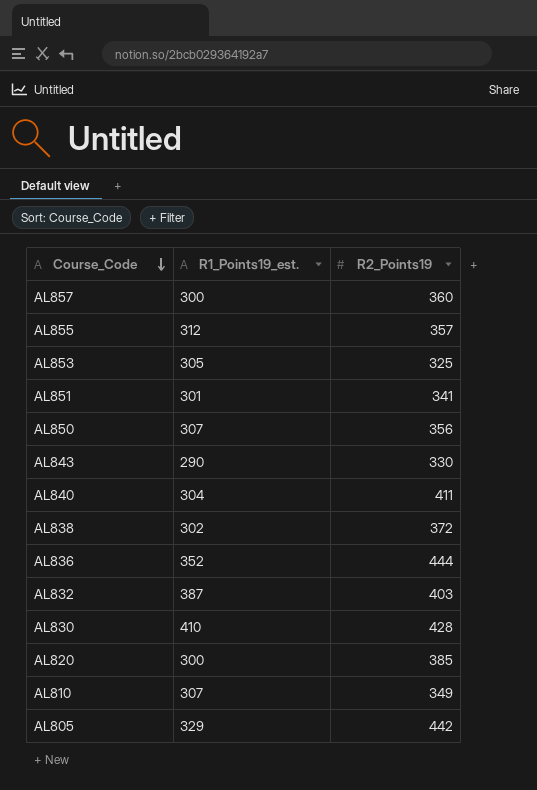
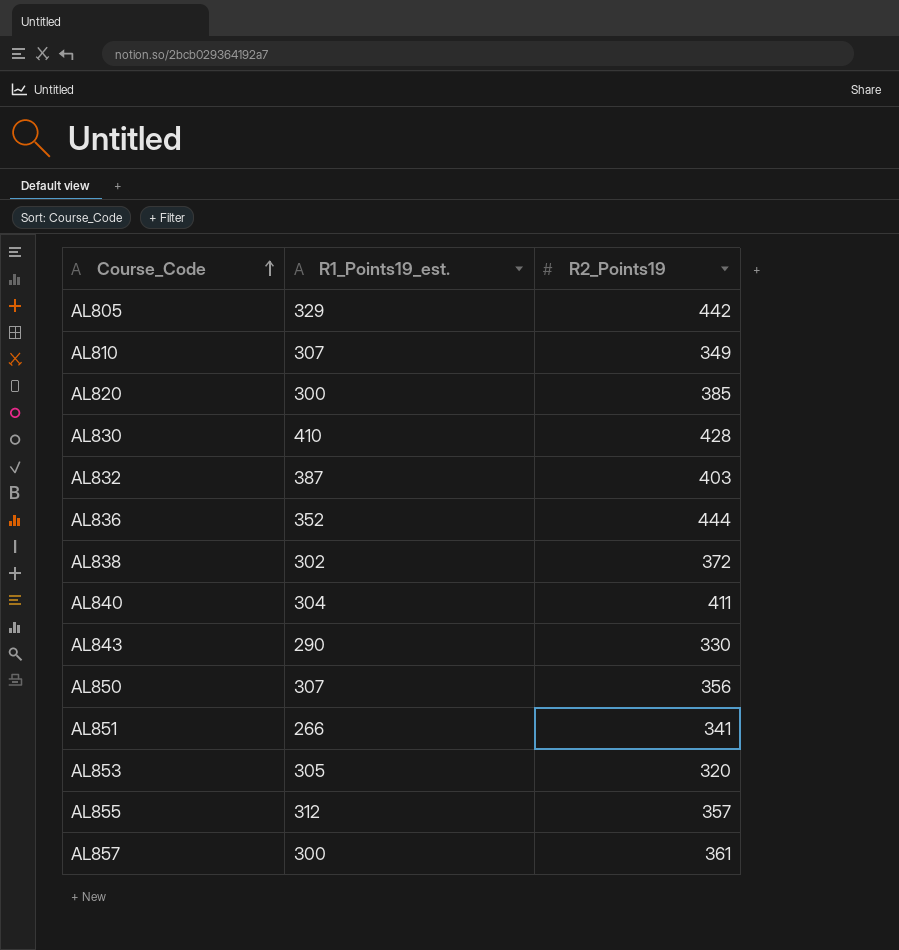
row order: Course_Code descending -> Course_Code ascending
AL851 | R1_Points19_est.: 301 -> 266
AL853 | R2_Points19: 325 -> 320
AL857 | R2_Points19: 360 -> 361

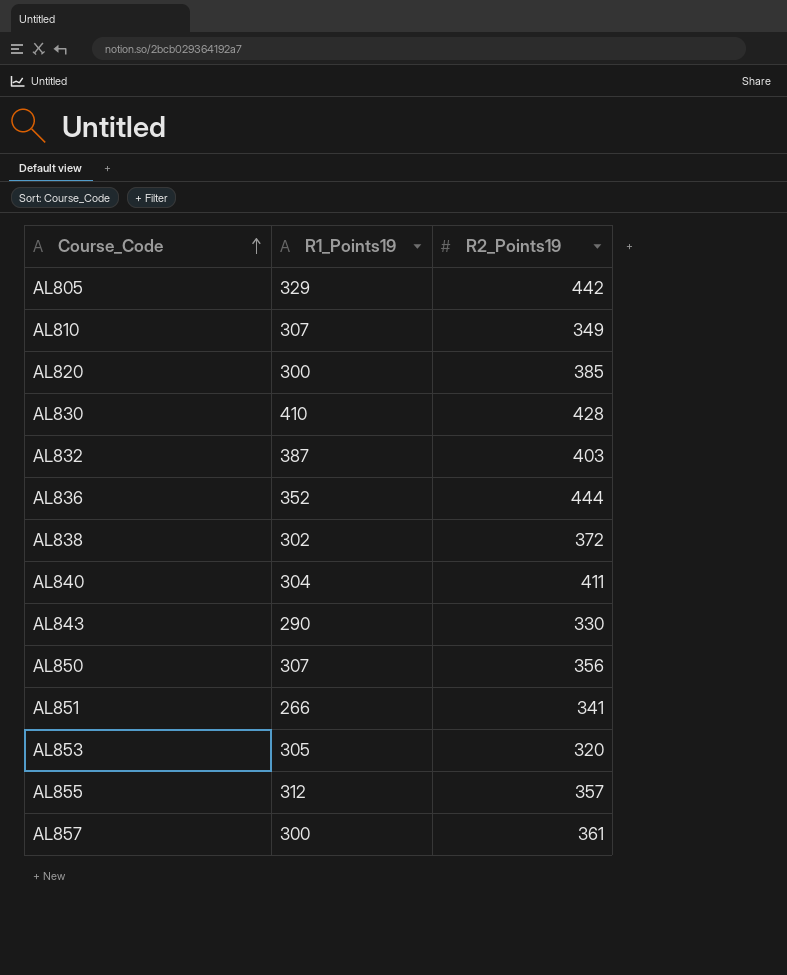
column name: R1_Points19_est. -> R1_Points19

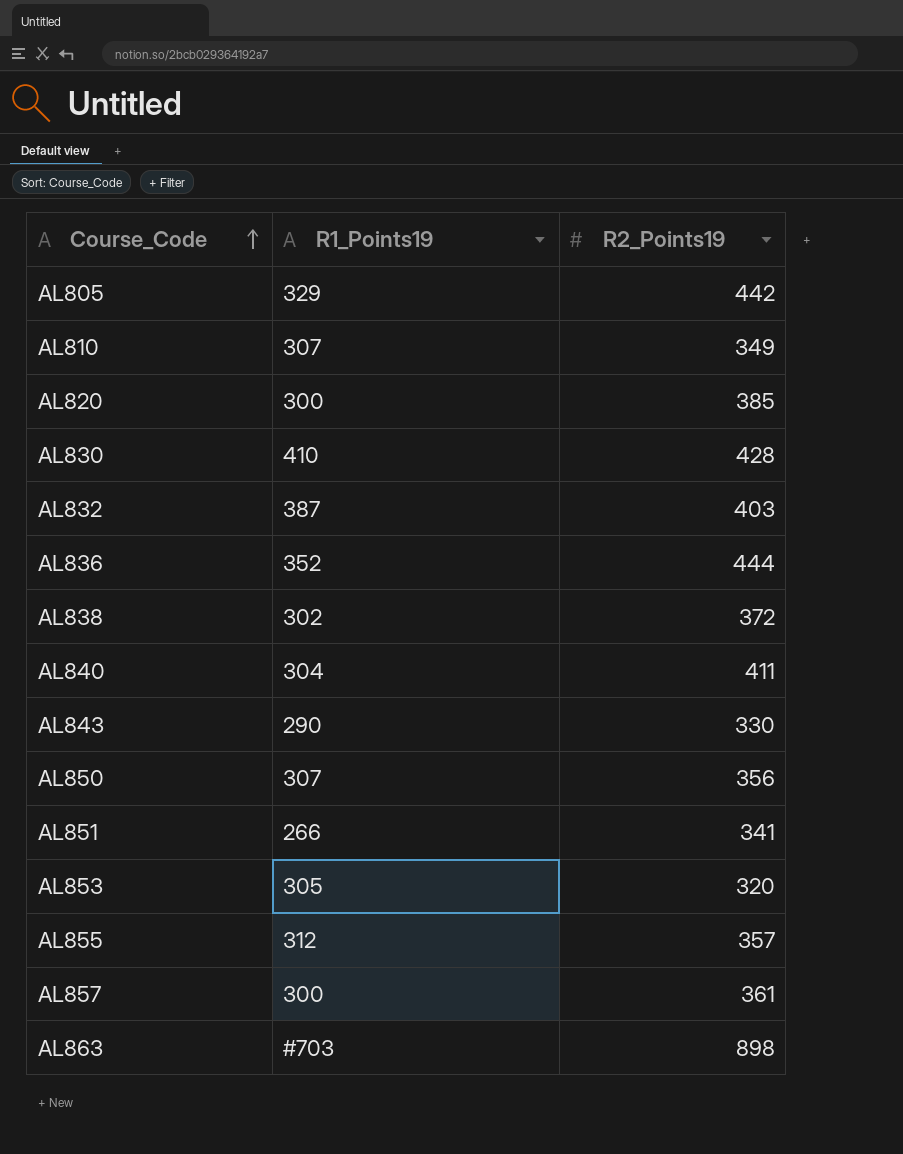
row AL863: none -> #703 | 898

